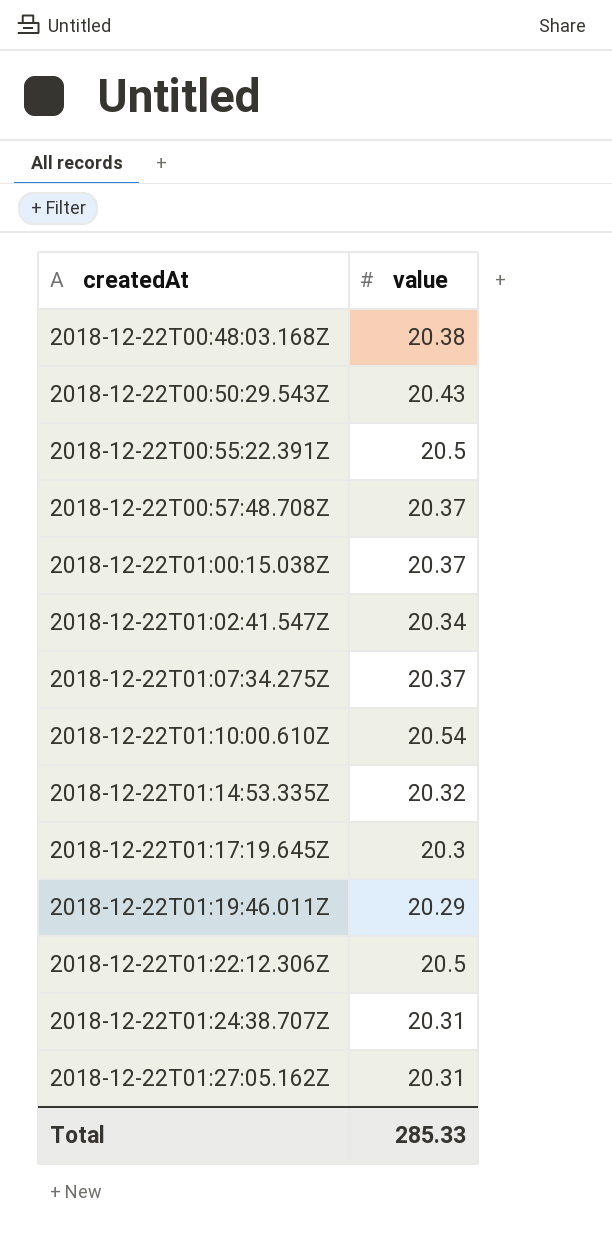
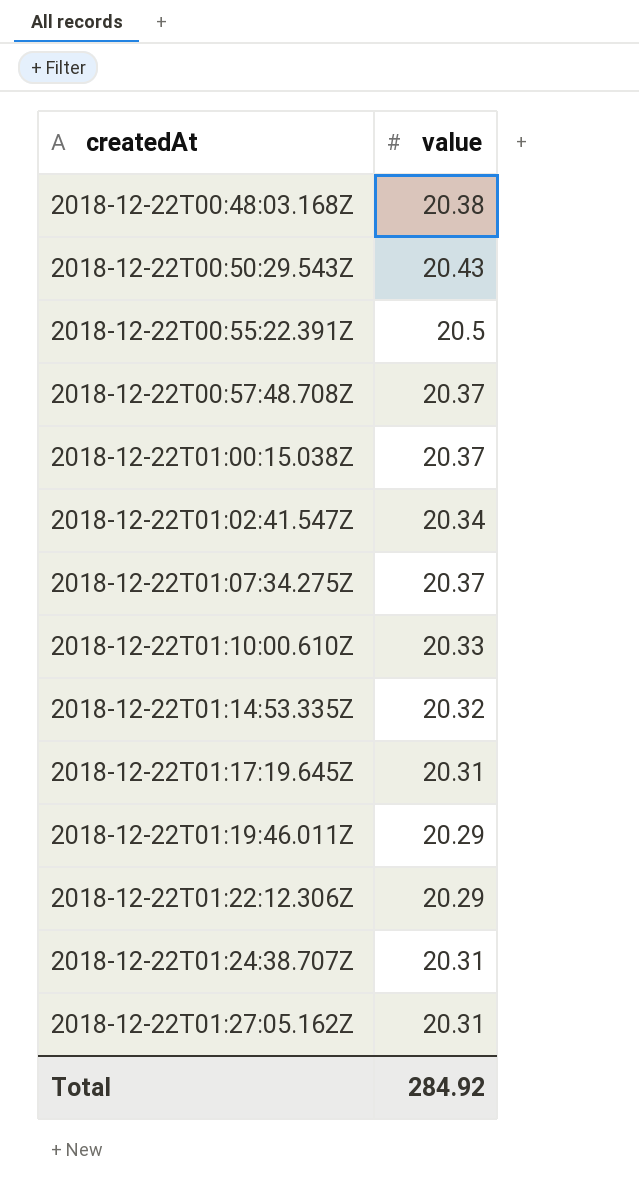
2018-12-22T01:10:00.610Z | value: 20.54 -> 20.33
2018-12-22T01:17:19.645Z | value: 20.3 -> 20.31
2018-12-22T01:22:12.306Z | value: 20.5 -> 20.29
Total | value: 285.33 -> 284.92

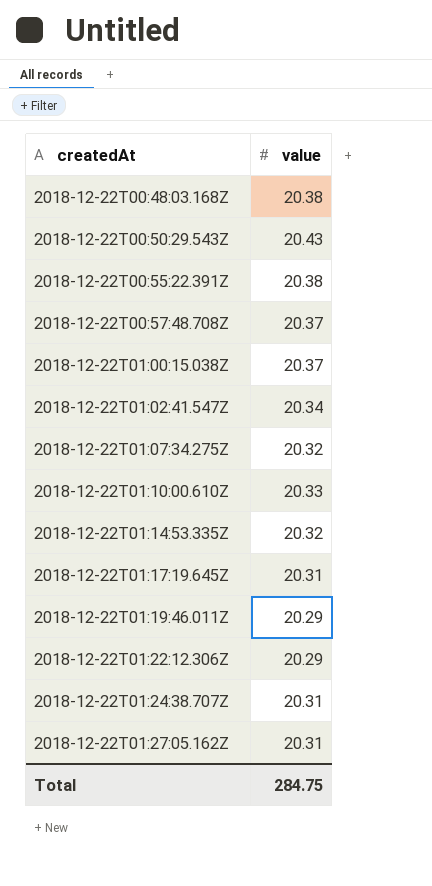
2018-12-22T00:55:22.391Z | value: 20.5 -> 20.38
2018-12-22T01:07:34.275Z | value: 20.37 -> 20.32
Total | value: 284.92 -> 284.75

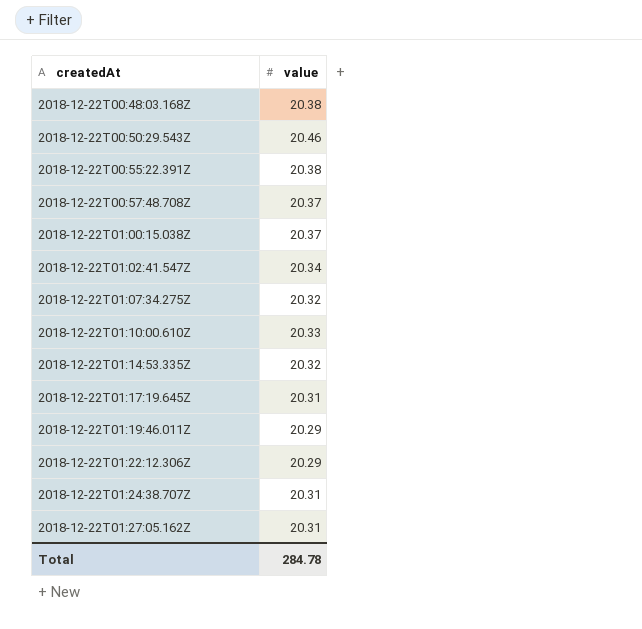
2018-12-22T00:50:29.543Z | value: 20.43 -> 20.46
Total | value: 284.75 -> 284.78

